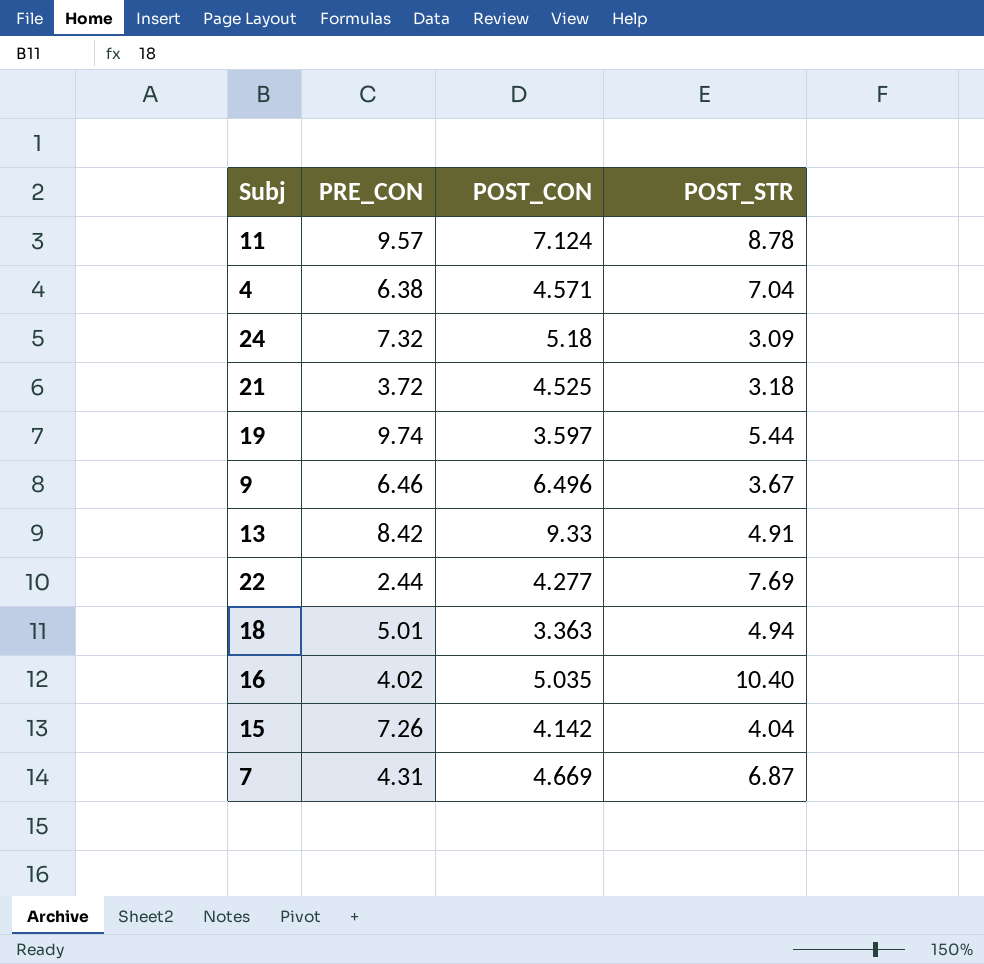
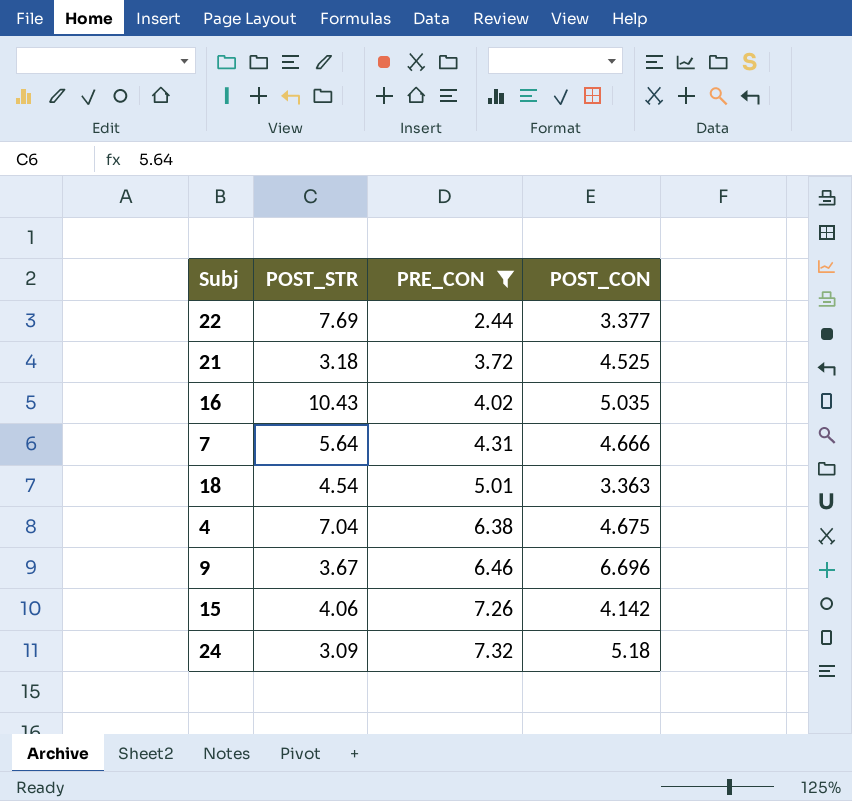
filter: none -> PRE_CON <= 7.32
row order: none -> PRE_CON ascending
column POST_STR | position: 4 -> 2
22 | POST_CON: 4.277 -> 3.377
16 | POST_STR: 10.40 -> 10.43
7 | POST_STR: 6.87 -> 5.64
7 | POST_CON: 4.669 -> 4.666
18 | POST_STR: 4.94 -> 4.54
4 | POST_CON: 4.571 -> 4.675
9 | POST_CON: 6.496 -> 6.696
15 | POST_STR: 4.04 -> 4.06

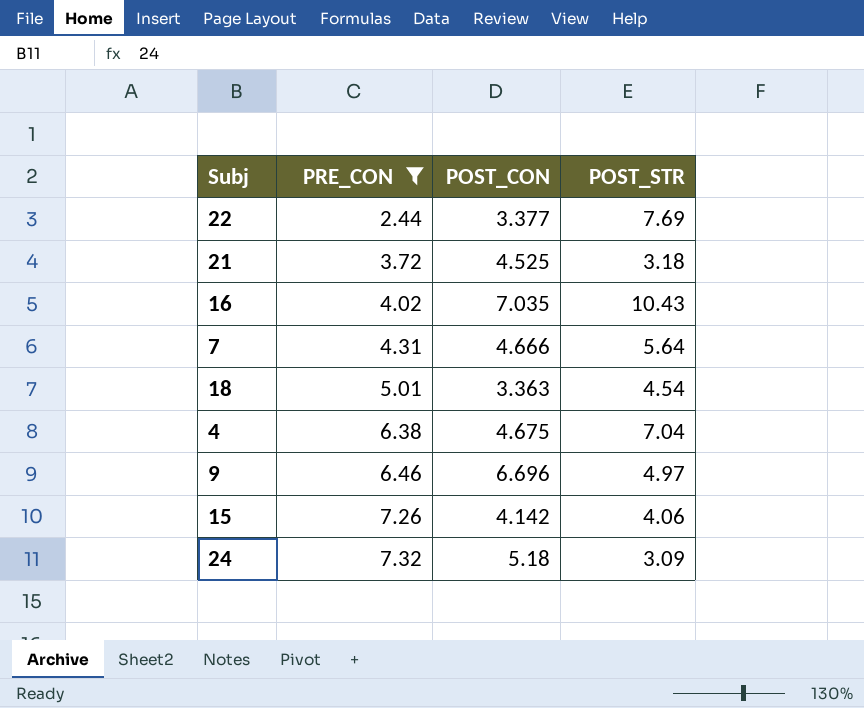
column POST_STR | position: 2 -> 4
16 | POST_CON: 5.035 -> 7.035
9 | POST_STR: 3.67 -> 4.97

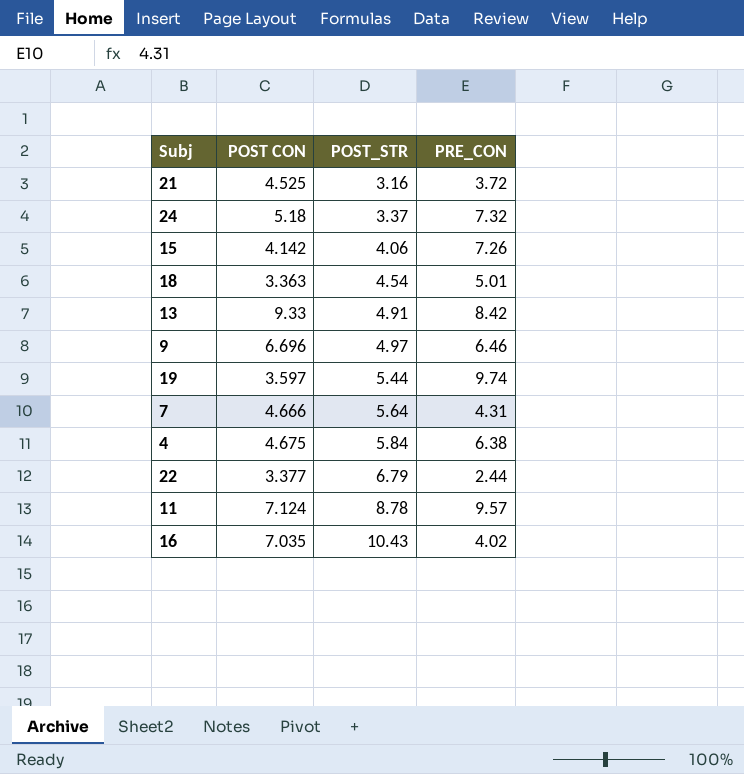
filter: PRE_CON <= 7.32 -> none
row order: PRE_CON ascending -> POST_STR ascending
column name: POST_CON -> POST CON
column PRE_CON | position: 2 -> 4
21 | POST_STR: 3.18 -> 3.16
24 | POST_STR: 3.09 -> 3.37
4 | POST_STR: 7.04 -> 5.84
22 | POST_STR: 7.69 -> 6.79

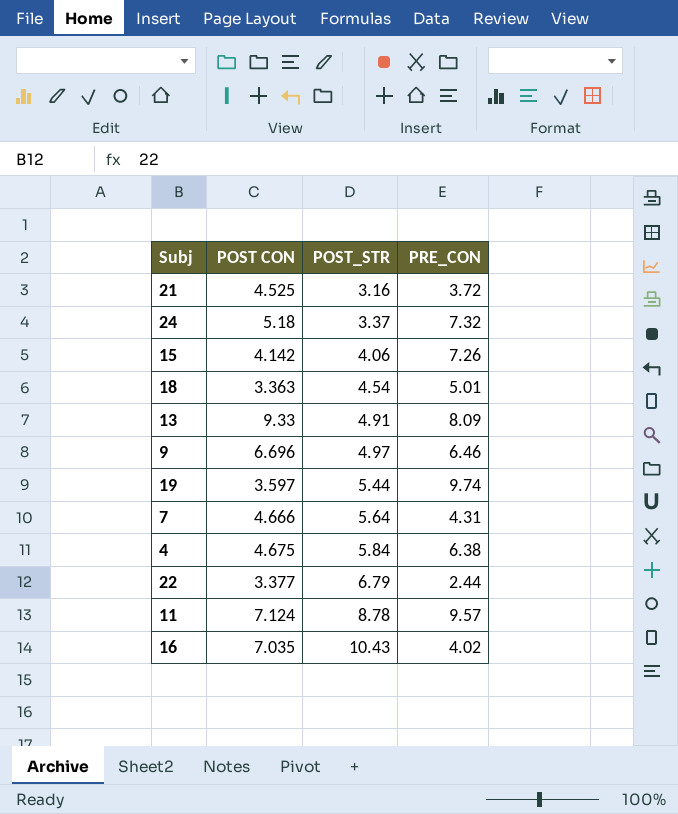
13 | PRE_CON: 8.42 -> 8.09

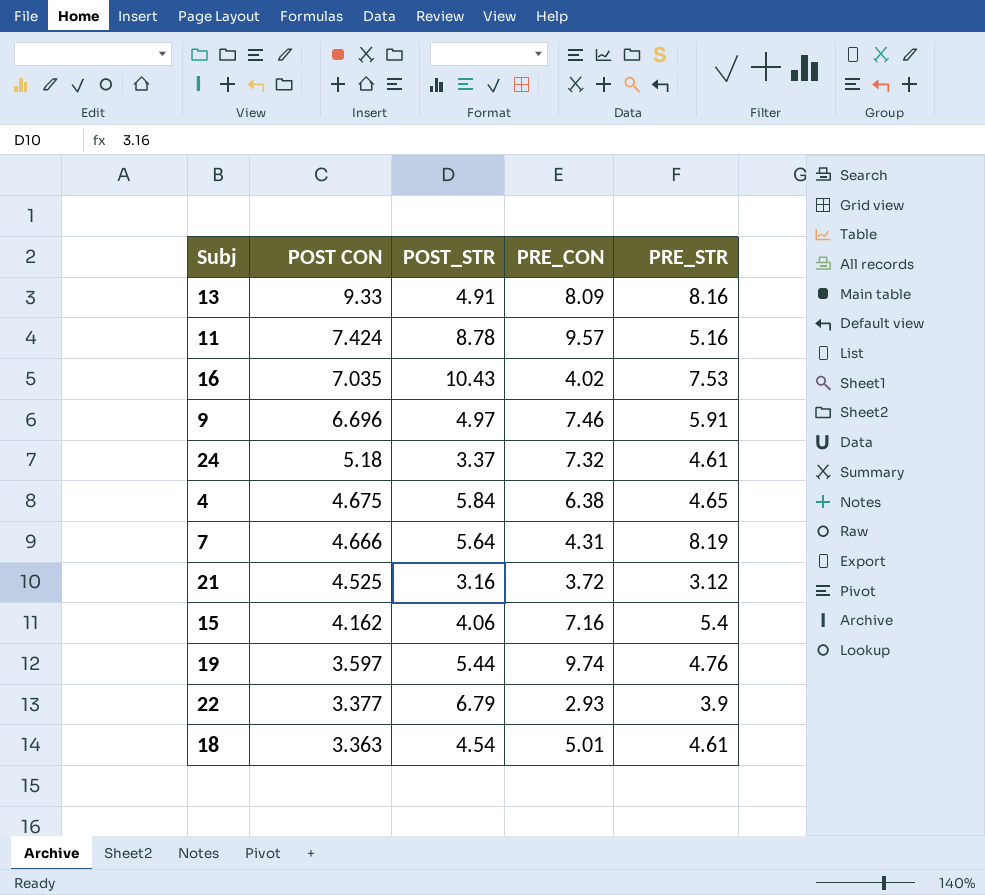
row order: POST_STR ascending -> POST CON descending
column PRE_STR | position: none -> 5
11 | POST CON: 7.124 -> 7.424
9 | PRE_CON: 6.46 -> 7.46
15 | POST CON: 4.142 -> 4.162
15 | PRE_CON: 7.26 -> 7.16
22 | PRE_CON: 2.44 -> 2.93

